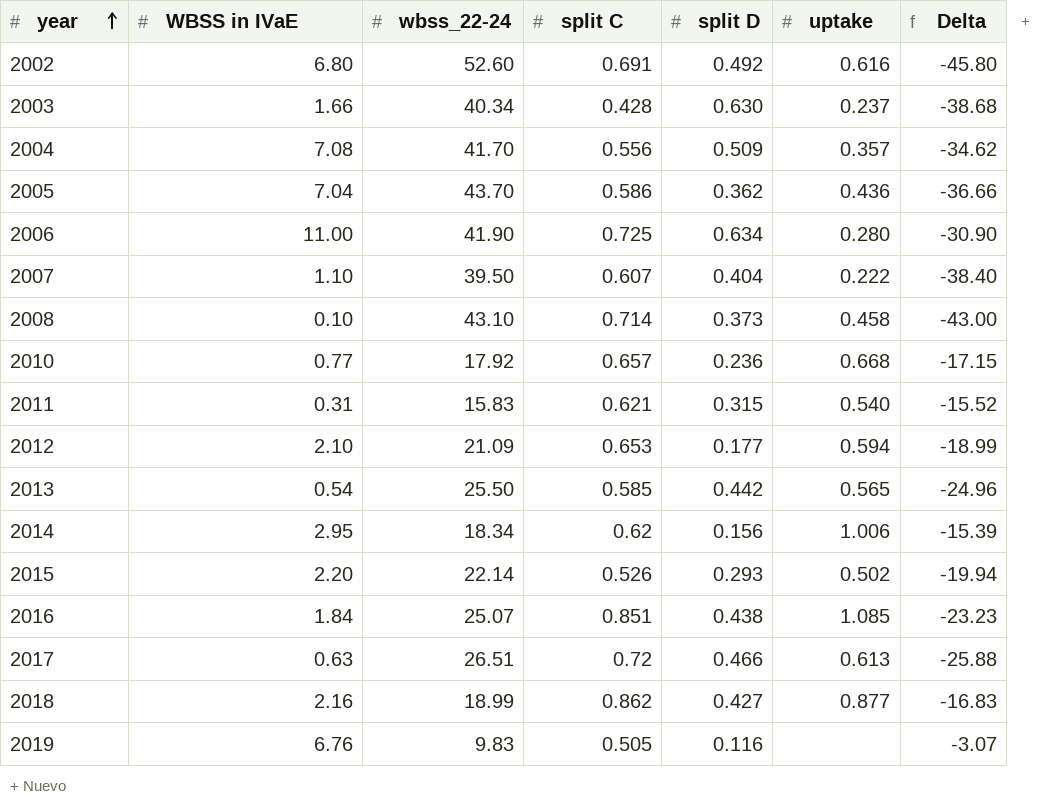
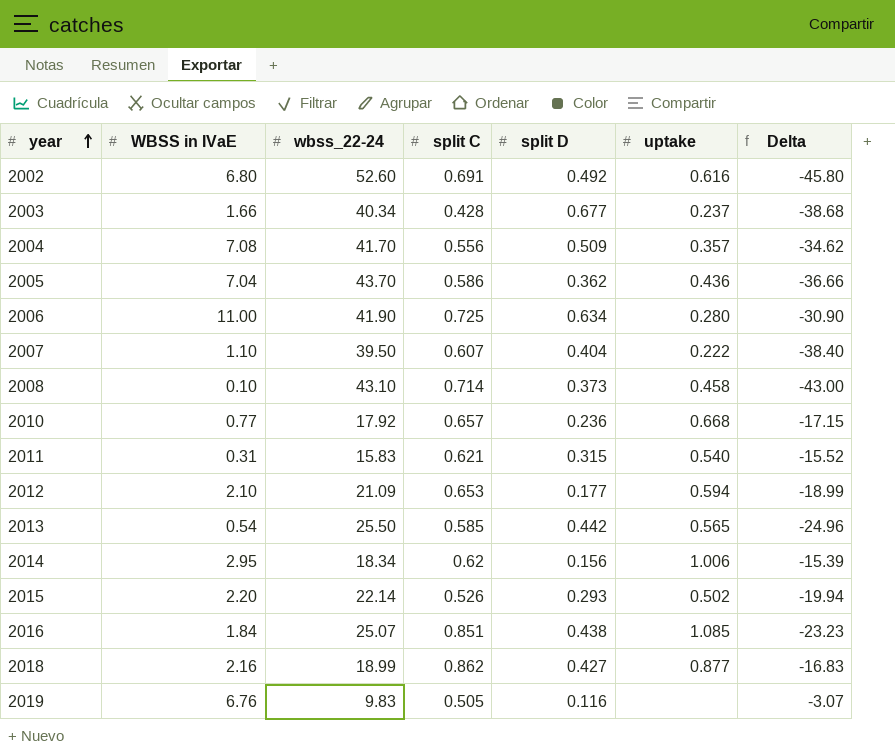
row 2017: 0.63 | 26.51 | 0.72 | 0.466 | 0.613 | -25.88 -> none
2003 | split D: 0.630 -> 0.677

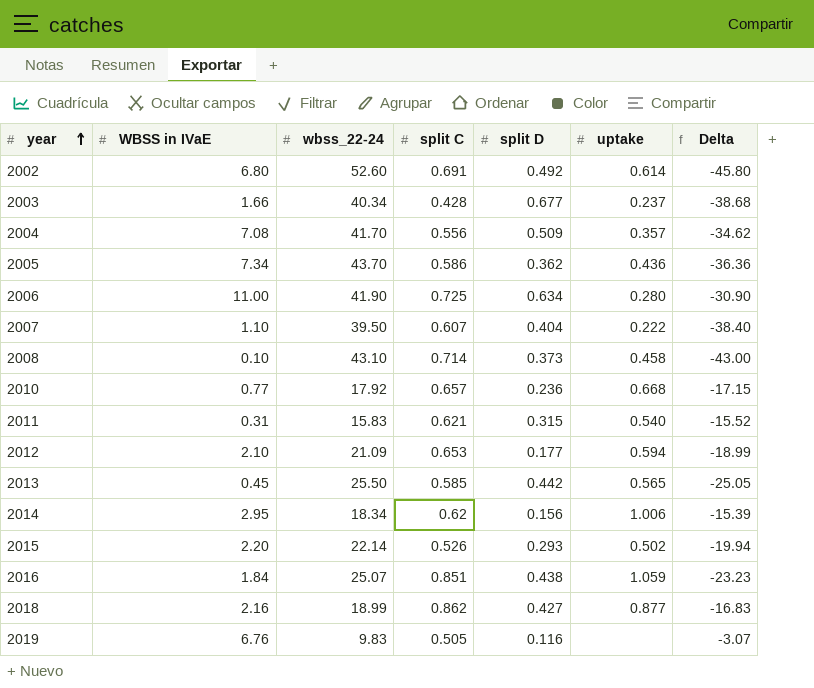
2002 | uptake: 0.616 -> 0.614
2005 | WBSS in IVaE: 7.04 -> 7.34
2005 | Delta: -36.66 -> -36.36
2013 | WBSS in IVaE: 0.54 -> 0.45
2013 | Delta: -24.96 -> -25.05
2016 | uptake: 1.085 -> 1.059

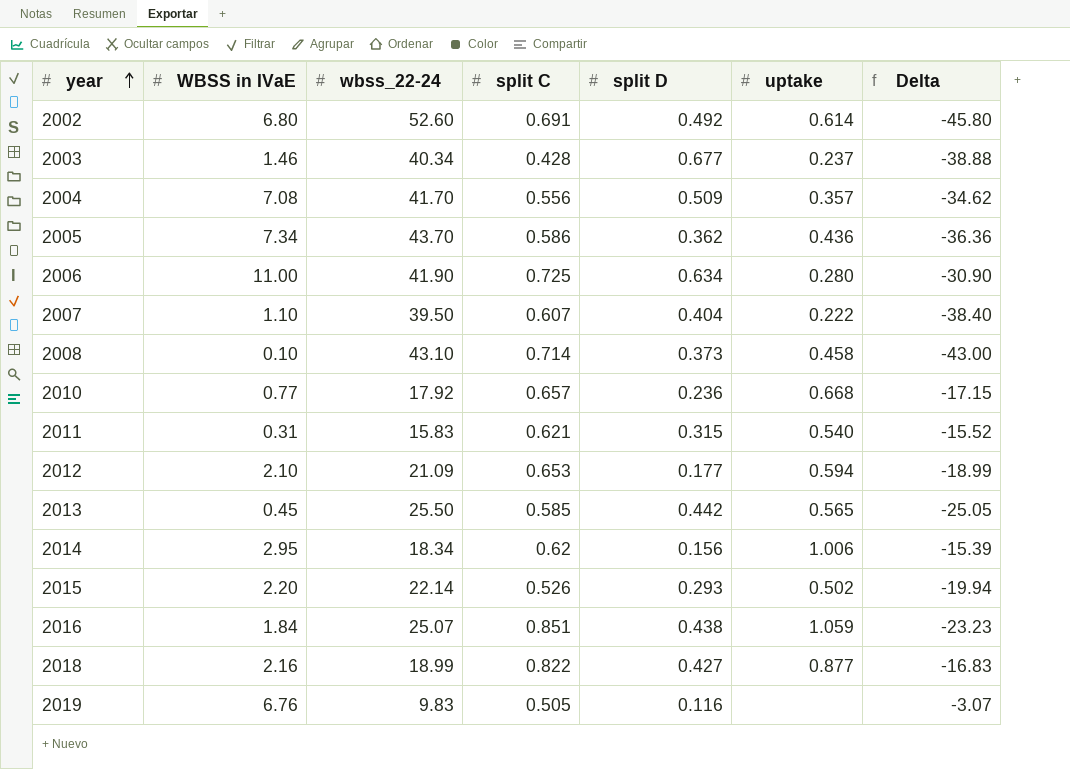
2003 | WBSS in IVaE: 1.66 -> 1.46
2003 | Delta: -38.68 -> -38.88
2018 | split C: 0.862 -> 0.822

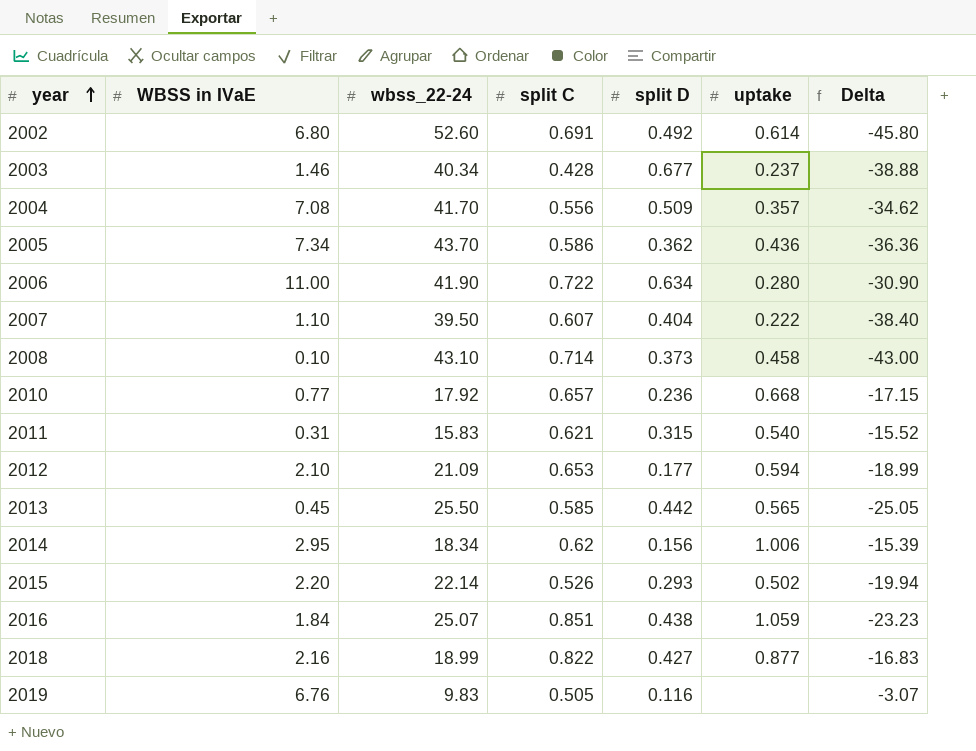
2006 | split C: 0.725 -> 0.722

